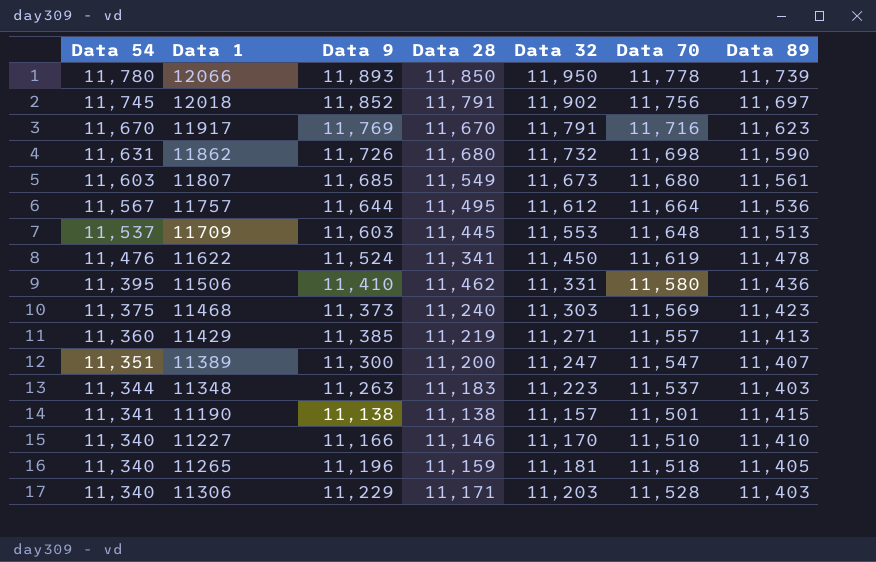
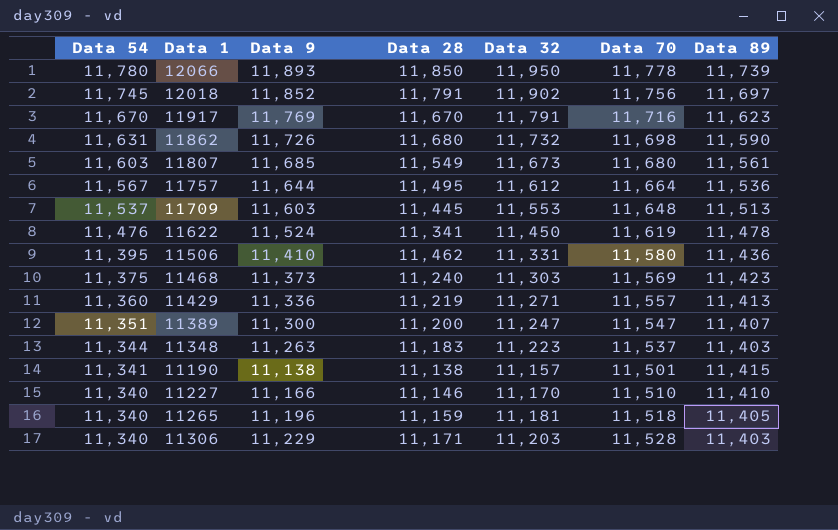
11429 | Data 9: 11,385 -> 11,336

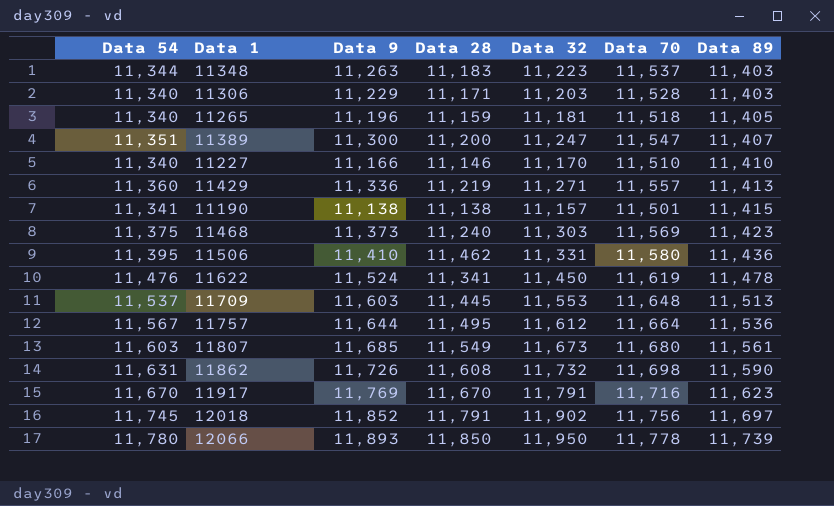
row order: Data 54 descending -> Data 89 ascending
11862 | Data 28: 11,680 -> 11,608

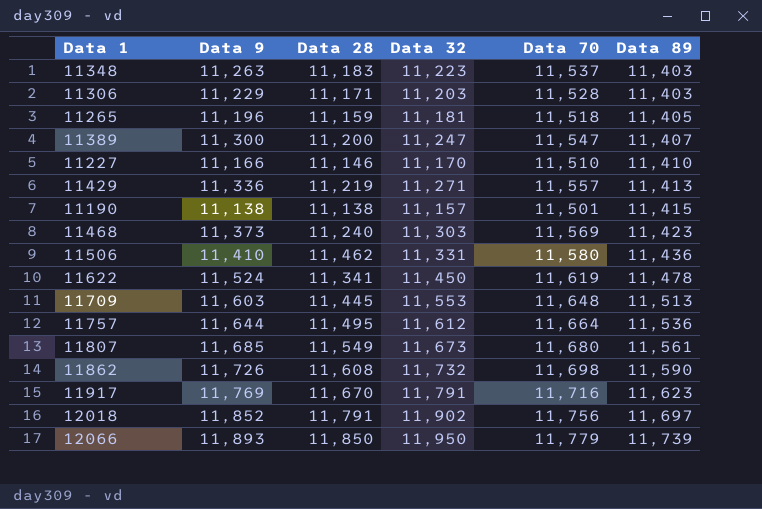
column Data 54 | position: 1 -> none
12066 | Data 70: 11,778 -> 11,779

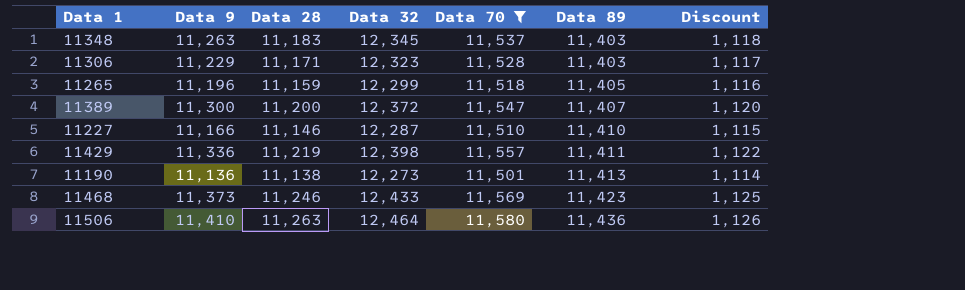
filter: none -> Data 70 <= 11,580
column Discount | formula: none -> [Data 28] * 0.1
11348 | Data 32: 11,223 -> 12,345
11306 | Data 32: 11,203 -> 12,323
11265 | Data 32: 11,181 -> 12,299
11389 | Data 32: 11,247 -> 12,372
11227 | Data 32: 11,170 -> 12,287
11429 | Data 32: 11,271 -> 12,398
11429 | Data 89: 11,413 -> 11,411
11190 | Data 9: 11,138 -> 11,136
11190 | Data 32: 11,157 -> 12,273
11190 | Data 89: 11,415 -> 11,413
11468 | Data 28: 11,240 -> 11,246
11468 | Data 32: 11,303 -> 12,433
11506 | Data 28: 11,462 -> 11,263
11506 | Data 32: 11,331 -> 12,464

